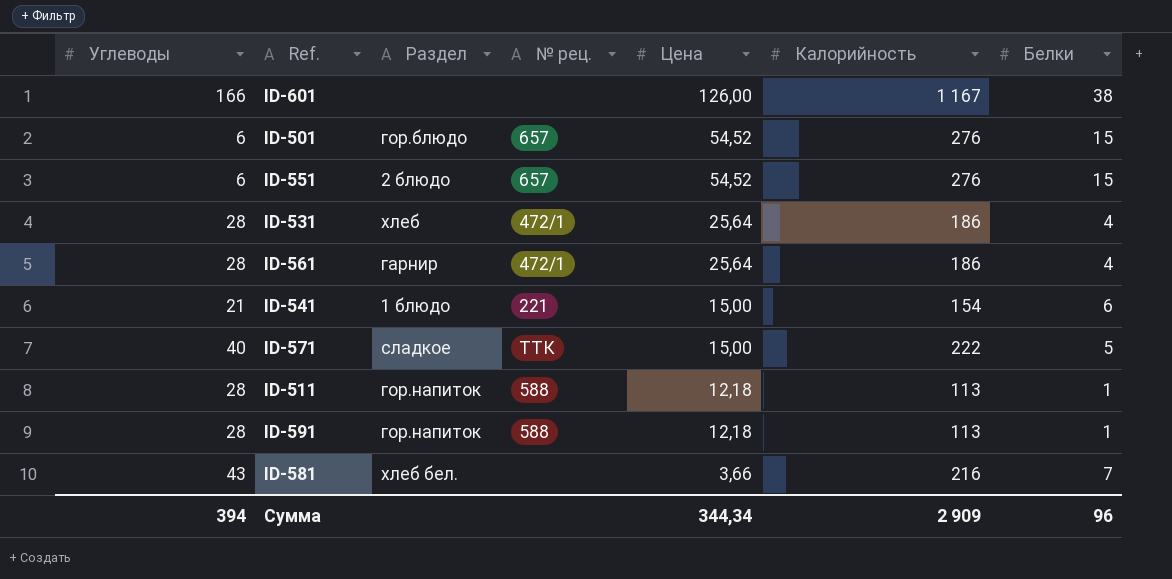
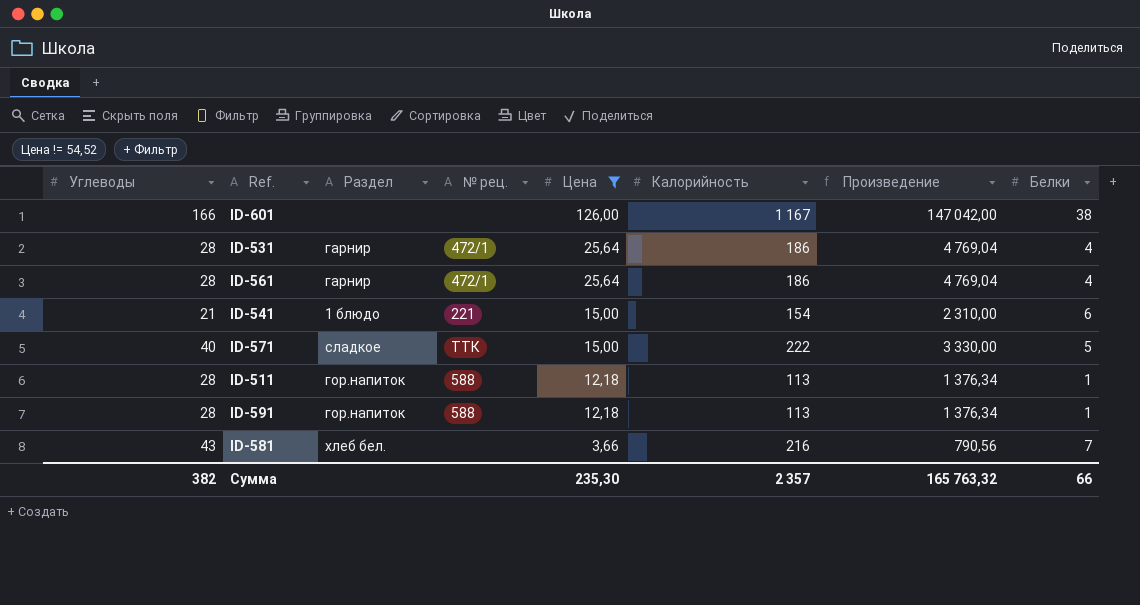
filter: none -> Цена != 54,52
column Произведение | formula: none -> [Цена] * [Калорийность]
ID-531 | Раздел: хлеб -> гарнир
Сумма | Углеводы: 394 -> 382
Сумма | Цена: 344,34 -> 235,30
Сумма | Калорийность: 2 909 -> 2 357
Сумма | Белки: 96 -> 66

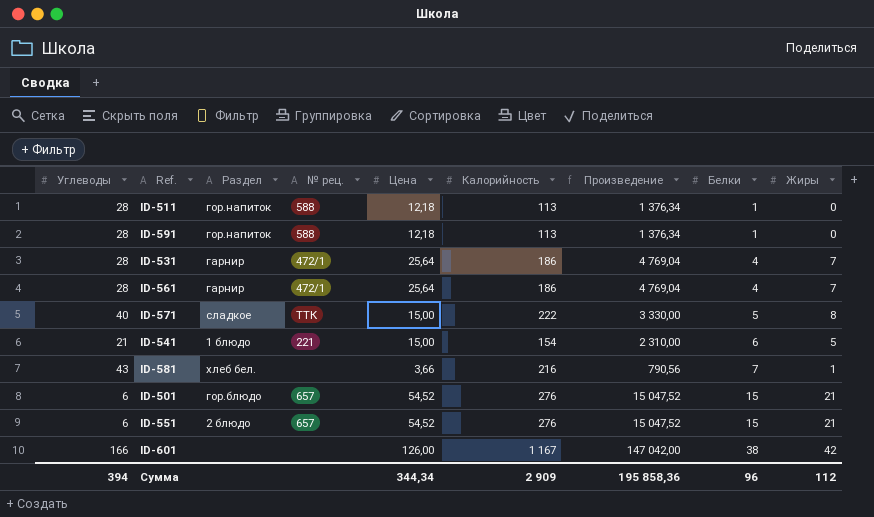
filter: Цена != 54,52 -> none
row order: Цена descending -> Белки ascending
column Жиры | position: none -> 9
Сумма | Углеводы: 382 -> 394
Сумма | Цена: 235,30 -> 344,34
Сумма | Калорийность: 2 357 -> 2 909
Сумма | Произведение: 165 763,32 -> 195 858,36
Сумма | Белки: 66 -> 96

